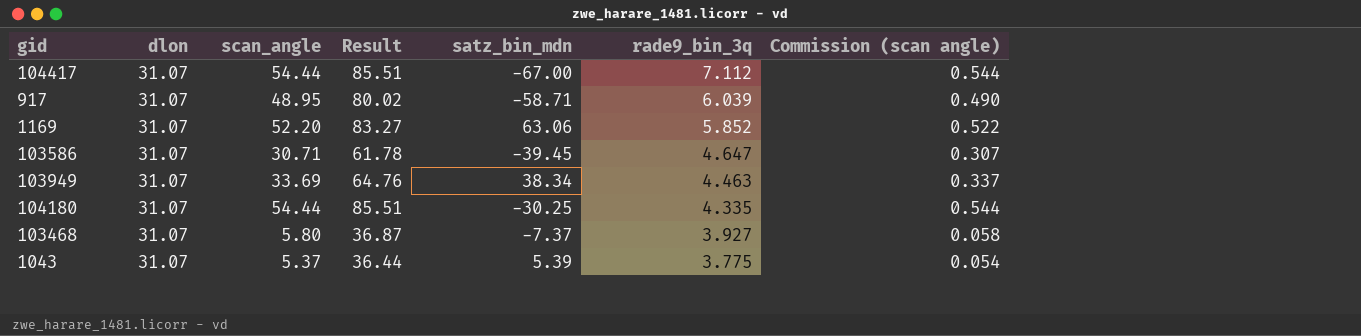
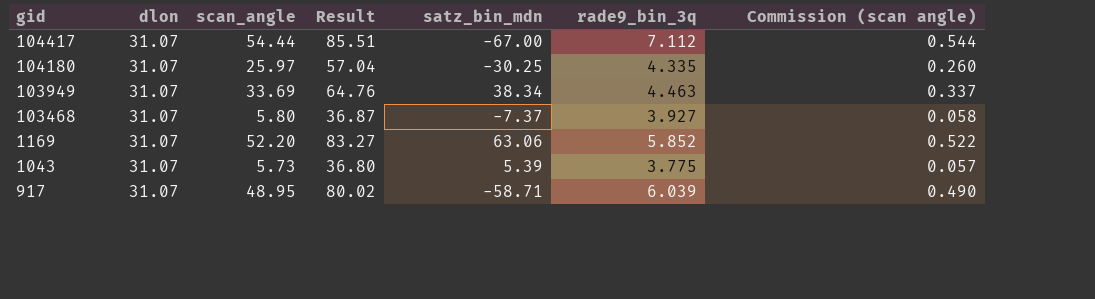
row order: rade9_bin_3q descending -> gid descending
row 103586: 31.07 | 30.71 | 61.78 | -39.45 | 4.647 | 0.307 -> none
104180 | scan_angle: 54.44 -> 25.97
104180 | Result: 85.51 -> 57.04
104180 | Commission (scan angle): 0.544 -> 0.260
1043 | scan_angle: 5.37 -> 5.73
1043 | Result: 36.44 -> 36.80
1043 | Commission (scan angle): 0.054 -> 0.057

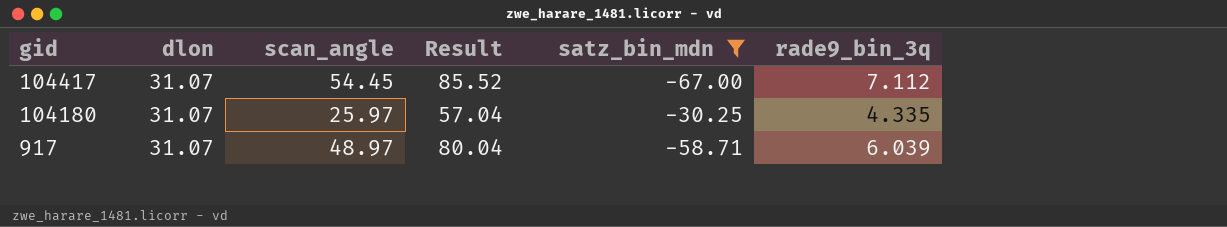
filter: none -> satz_bin_mdn <= -30.25
column Commission (scan angle) | formula: [scan_angle] * 0.01 -> none
104417 | scan_angle: 54.44 -> 54.45
104417 | Result: 85.51 -> 85.52
917 | scan_angle: 48.95 -> 48.97
917 | Result: 80.02 -> 80.04

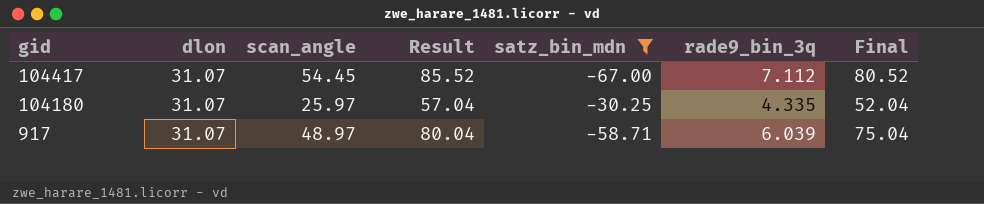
column Final | formula: none -> [Result] - 5

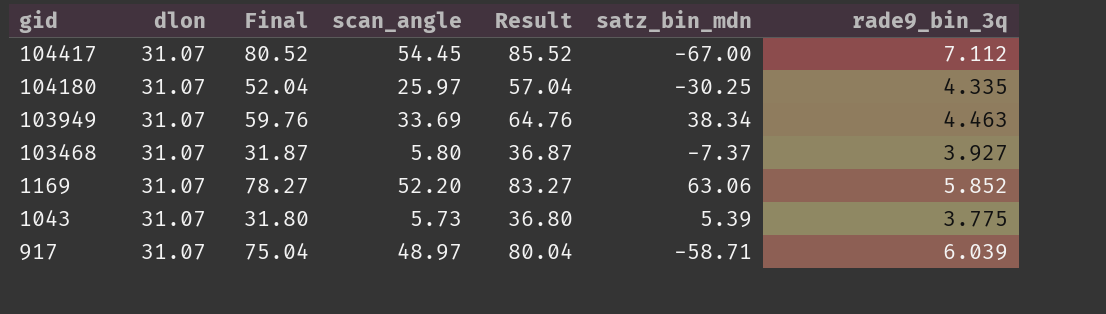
filter: satz_bin_mdn <= -30.25 -> none
column Final | position: 7 -> 3

